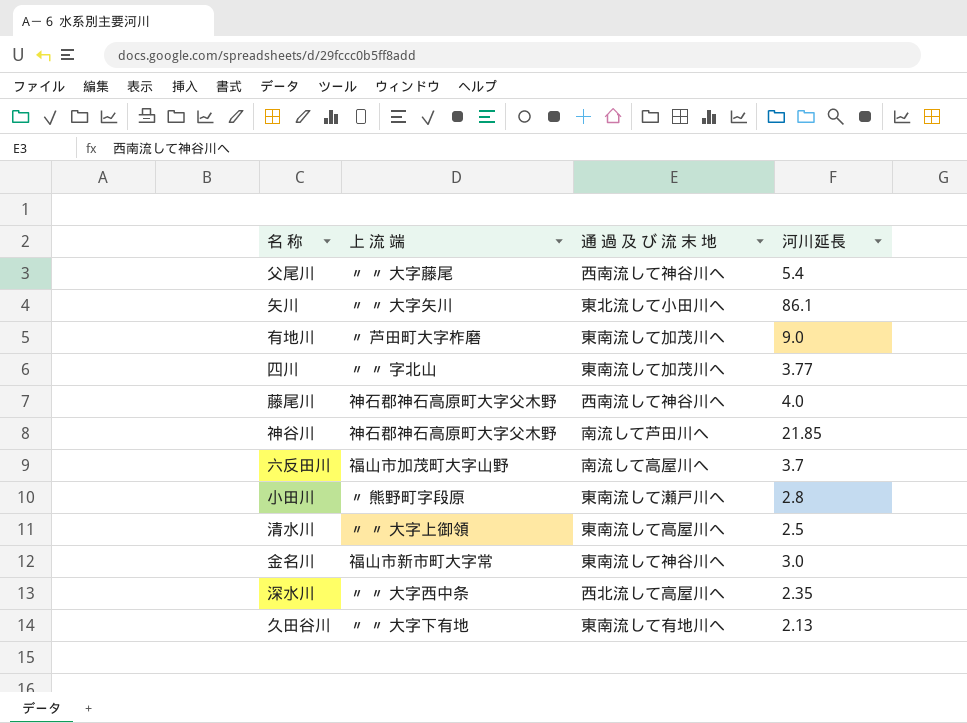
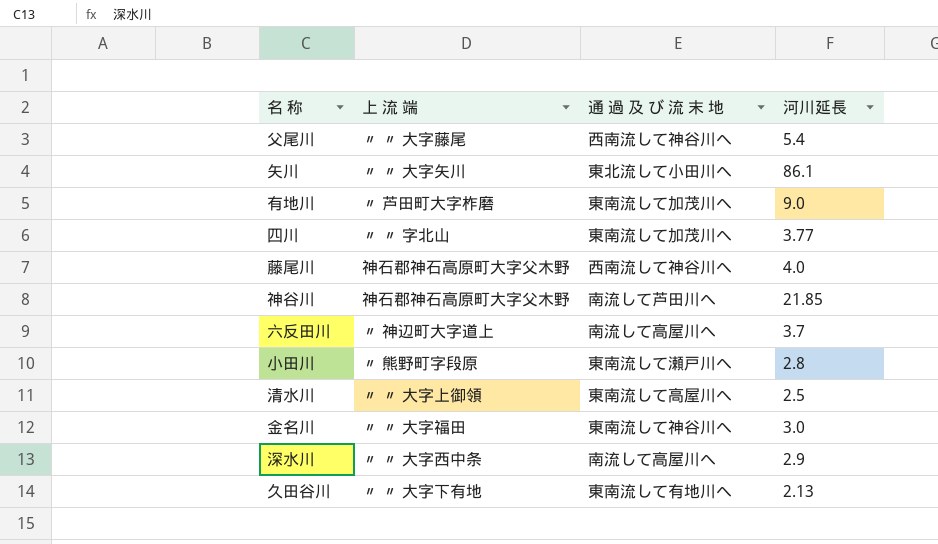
六反田川 | 上 流 端: 福山市加茂町大字山野 -> 〃 神辺町大字道上
金名川 | 上 流 端: 福山市新市町大字常 -> 〃 〃 大字福田
深水川 | 通 過 及 び 流 末 地: 西北流して高屋川へ -> 南流して高屋川へ
深水川 | 河川延長: 2.35 -> 2.9

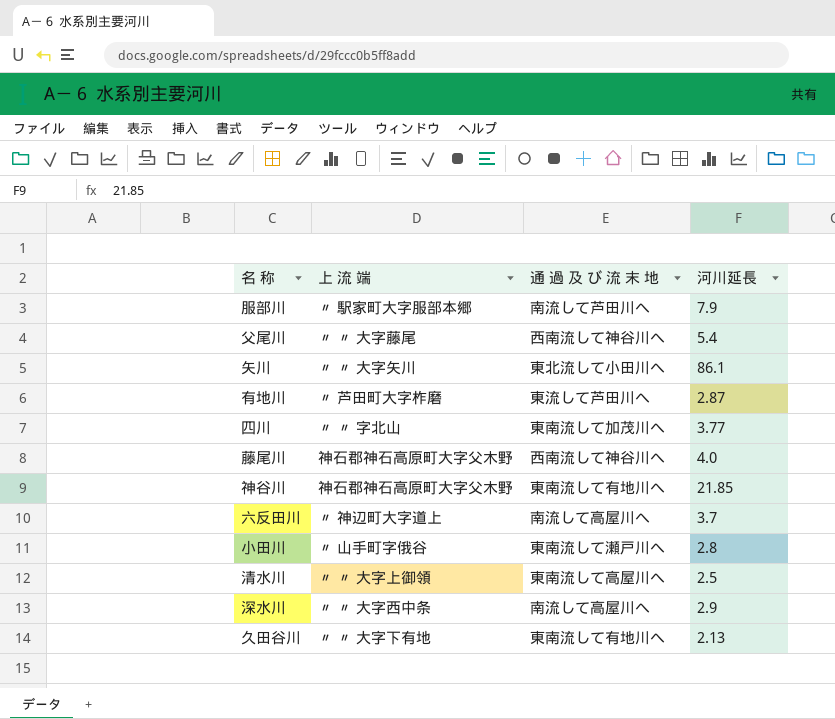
row 金名川: 〃 〃 大字福田 | 東南流して神谷川へ | 3.0 -> none
row 服部川: none -> 〃 駅家町大字服部本郷 | 南流して芦田川へ | 7.9
有地川 | 通 過 及 び 流 末 地: 東南流して加茂川へ -> 東流して芦田川へ
有地川 | 河川延長: 9.0 -> 2.87
神谷川 | 通 過 及 び 流 末 地: 南流して芦田川へ -> 東南流して有地川へ
小田川 | 上 流 端: 〃 熊野町字段原 -> 〃 山手町字俄谷

